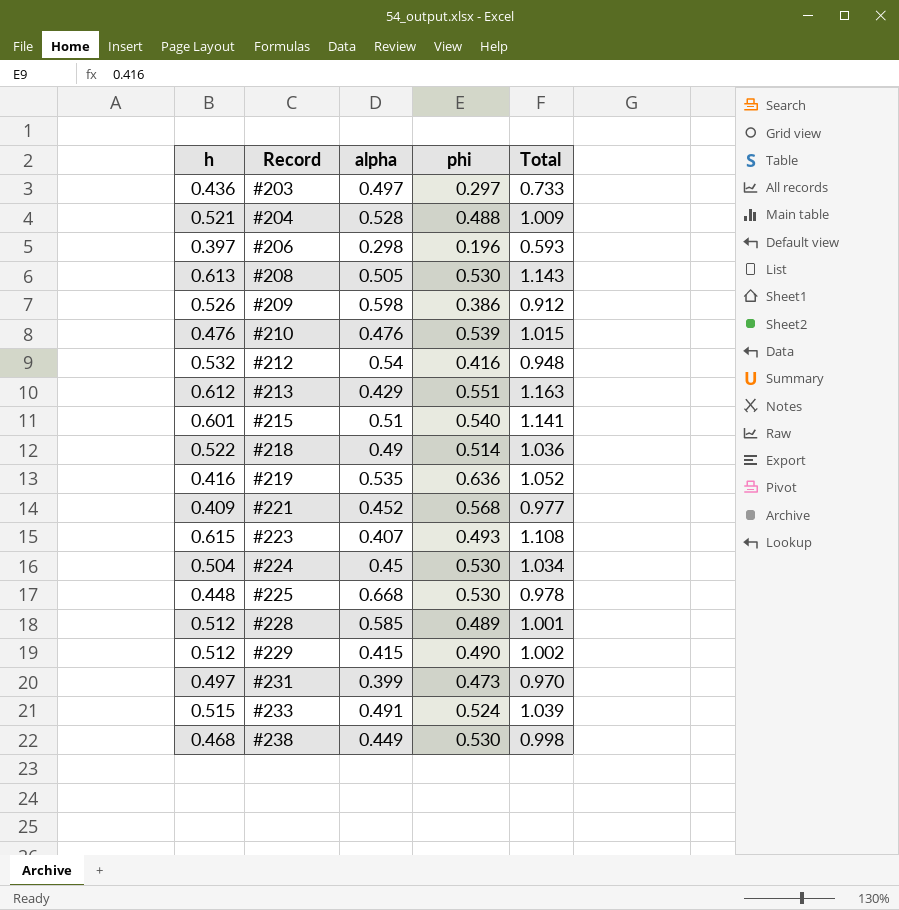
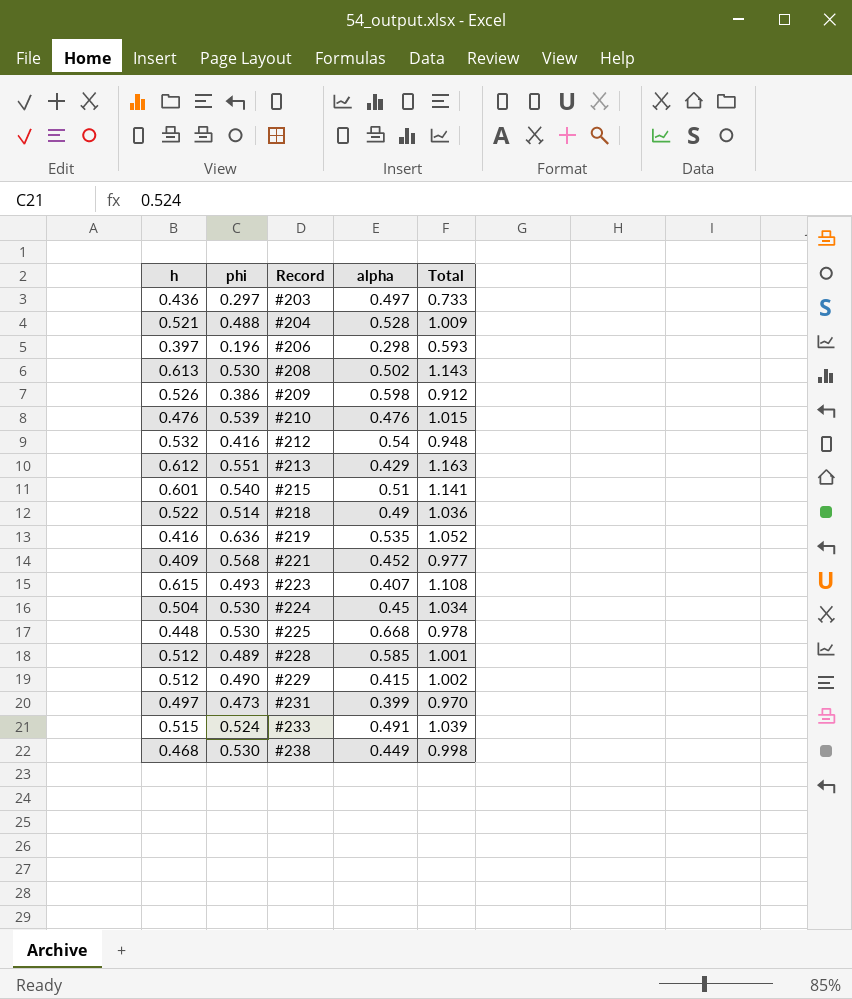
column phi | position: 4 -> 2
#208 | alpha: 0.505 -> 0.502

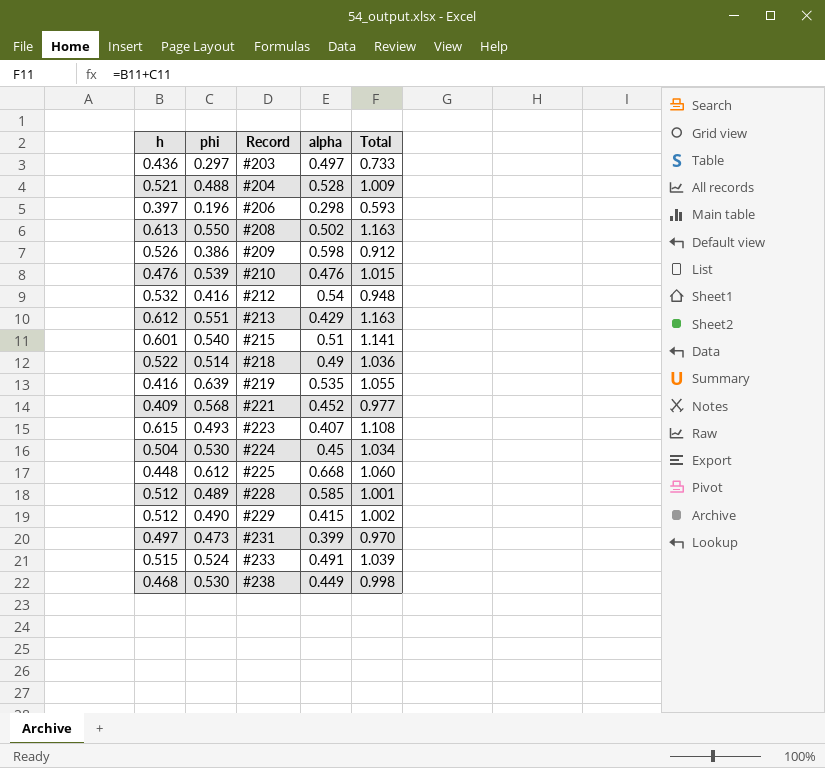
#208 | phi: 0.530 -> 0.550
#208 | Total: 1.143 -> 1.163
#219 | phi: 0.636 -> 0.639
#219 | Total: 1.052 -> 1.055
#225 | phi: 0.530 -> 0.612
#225 | Total: 0.978 -> 1.060

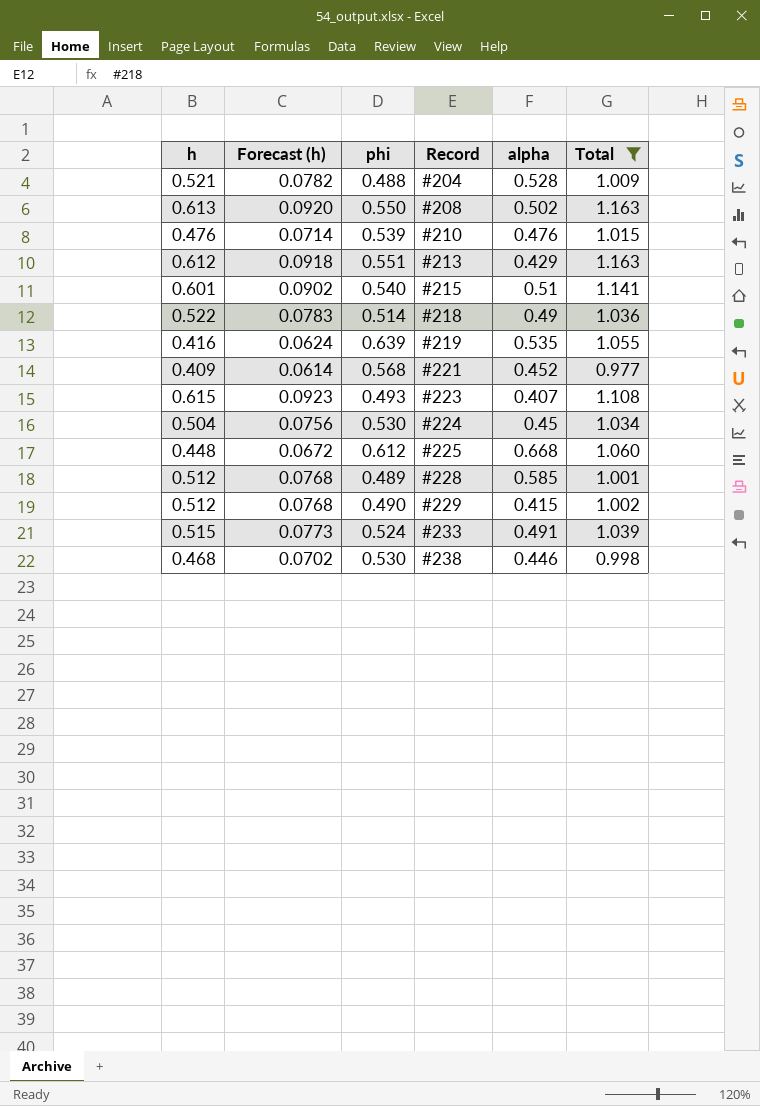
filter: none -> Total >= 0.977
column Forecast (h) | formula: none -> [h] * 0.15
#238 | alpha: 0.449 -> 0.446

